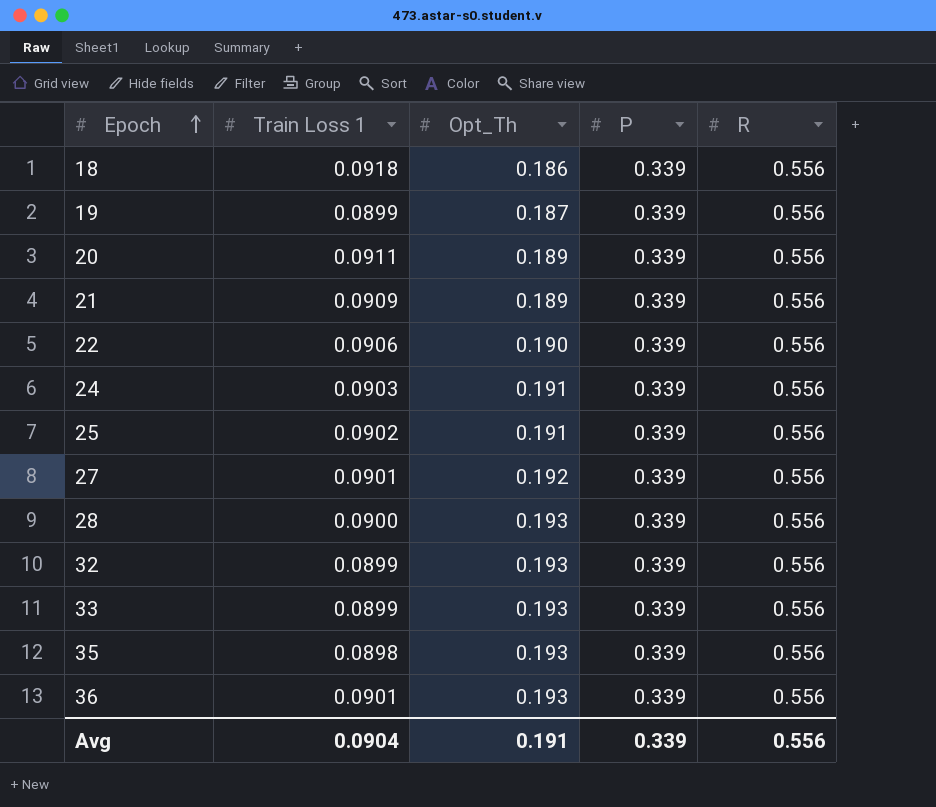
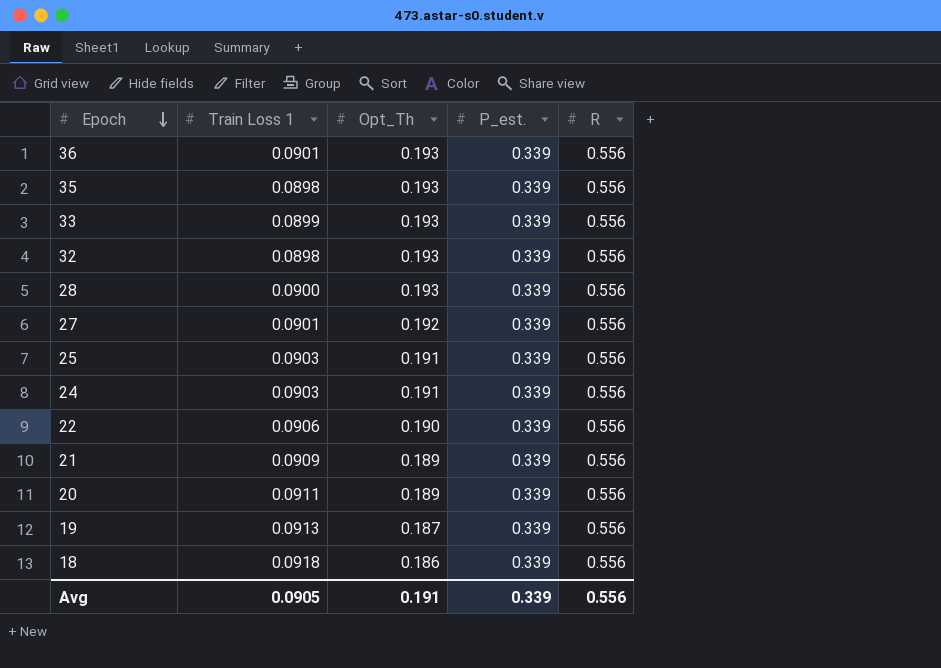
row order: Epoch ascending -> Epoch descending
column name: P -> P_est.
32 | Train Loss 1: 0.0899 -> 0.0898
25 | Train Loss 1: 0.0902 -> 0.0903
19 | Train Loss 1: 0.0899 -> 0.0913
Avg | Train Loss 1: 0.0904 -> 0.0905

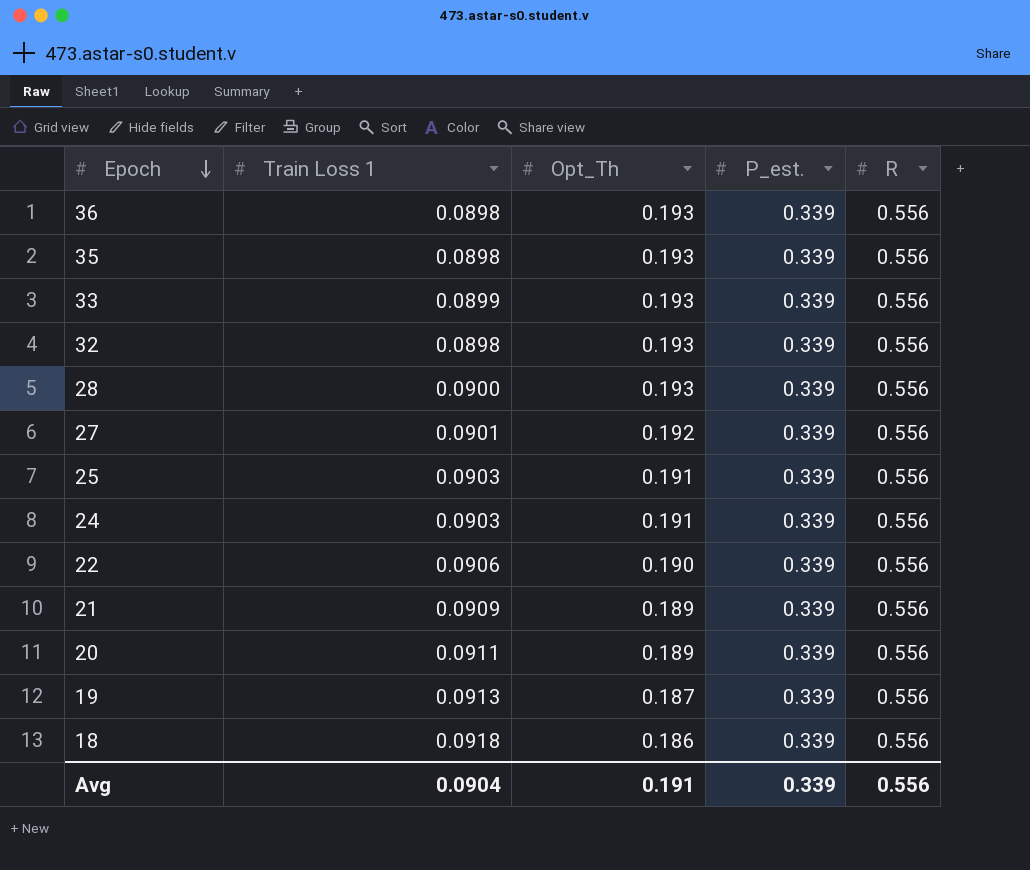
36 | Train Loss 1: 0.0901 -> 0.0898
Avg | Train Loss 1: 0.0905 -> 0.0904

